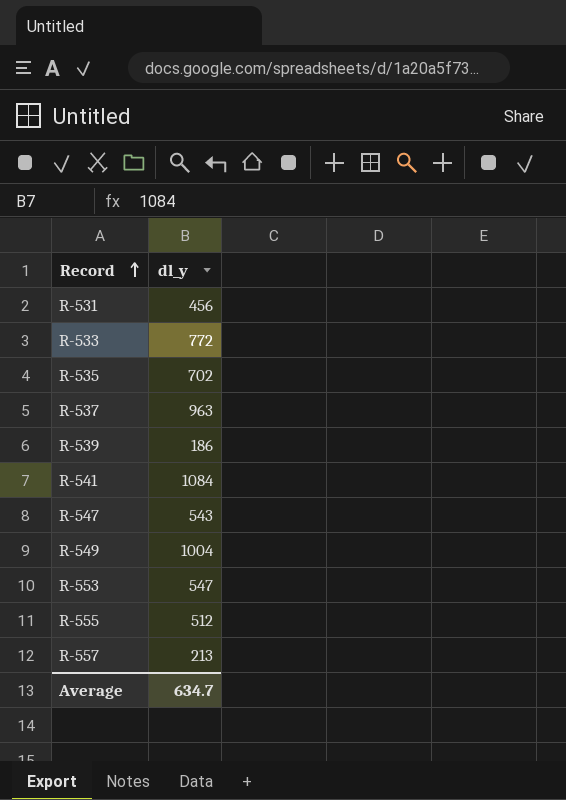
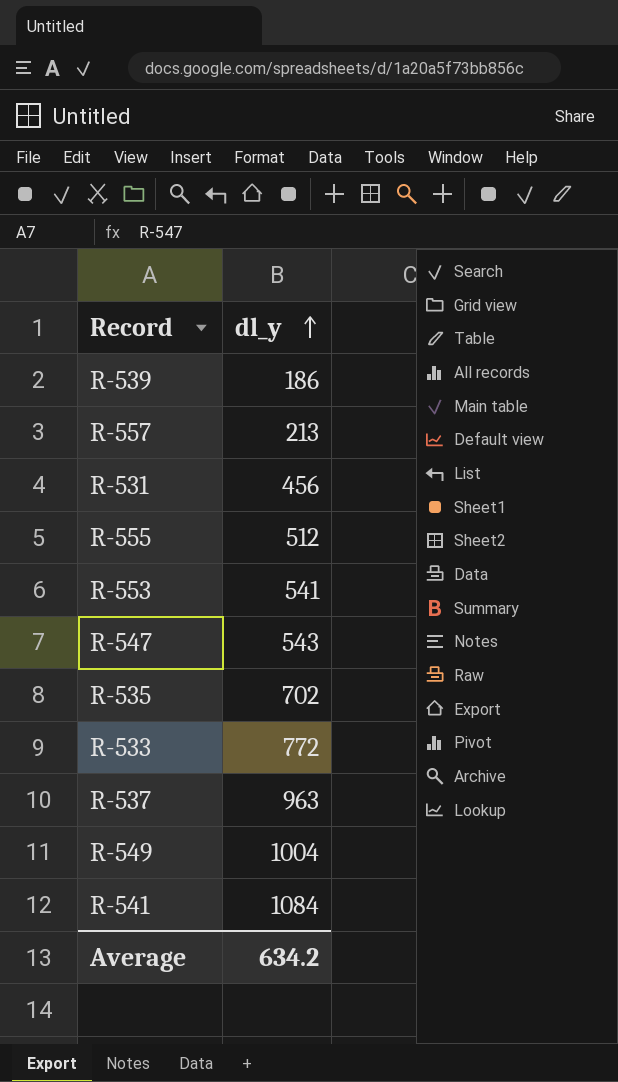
row order: Record ascending -> dl_y ascending
R-553 | dl_y: 547 -> 541
Average | dl_y: 634.7 -> 634.2

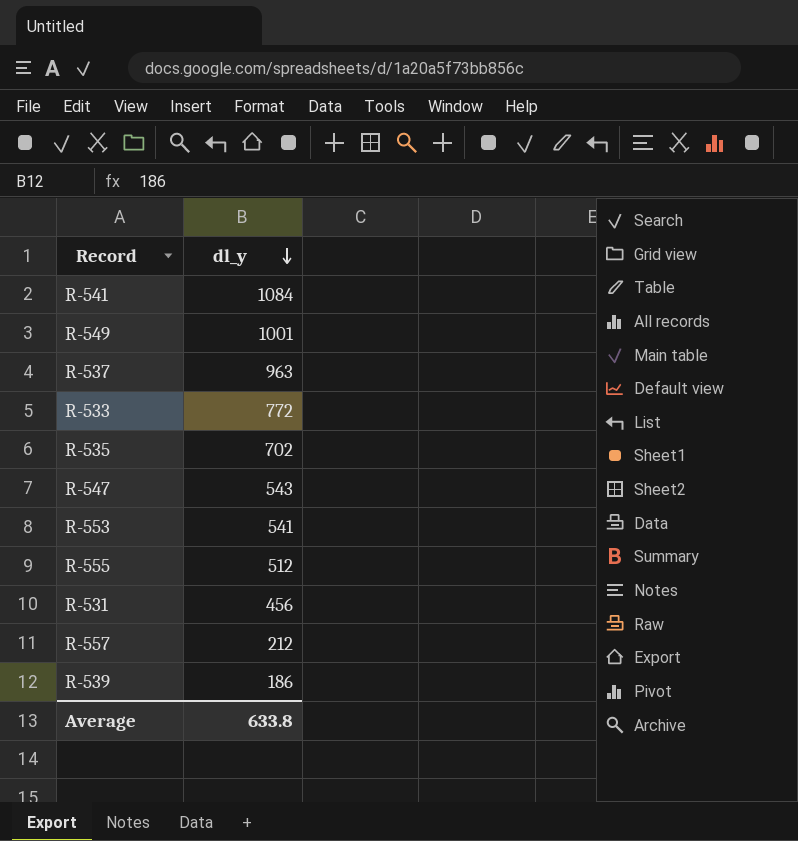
row order: dl_y ascending -> dl_y descending
R-549 | dl_y: 1004 -> 1001
R-557 | dl_y: 213 -> 212
Average | dl_y: 634.2 -> 633.8

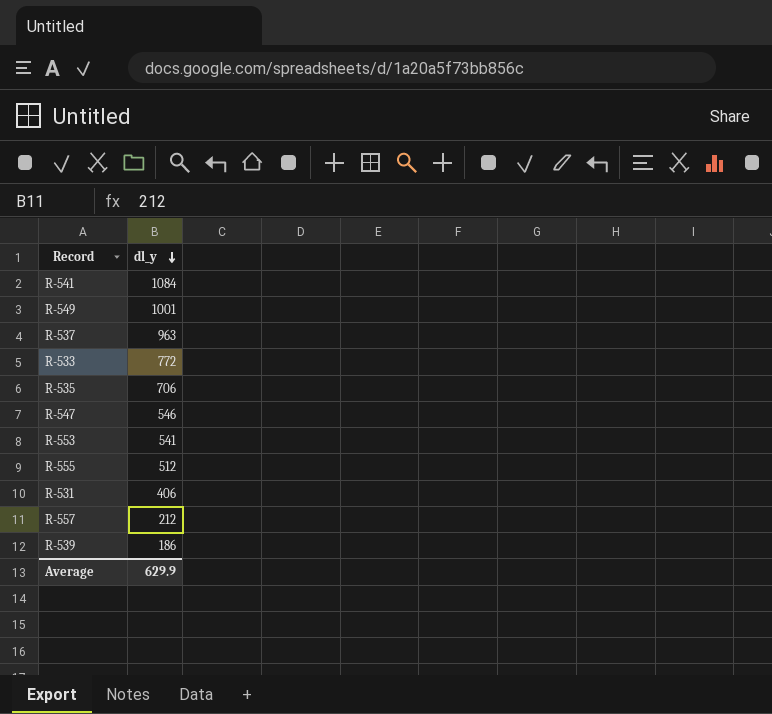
R-535 | dl_y: 702 -> 706
R-547 | dl_y: 543 -> 546
R-531 | dl_y: 456 -> 406
Average | dl_y: 633.8 -> 629.9

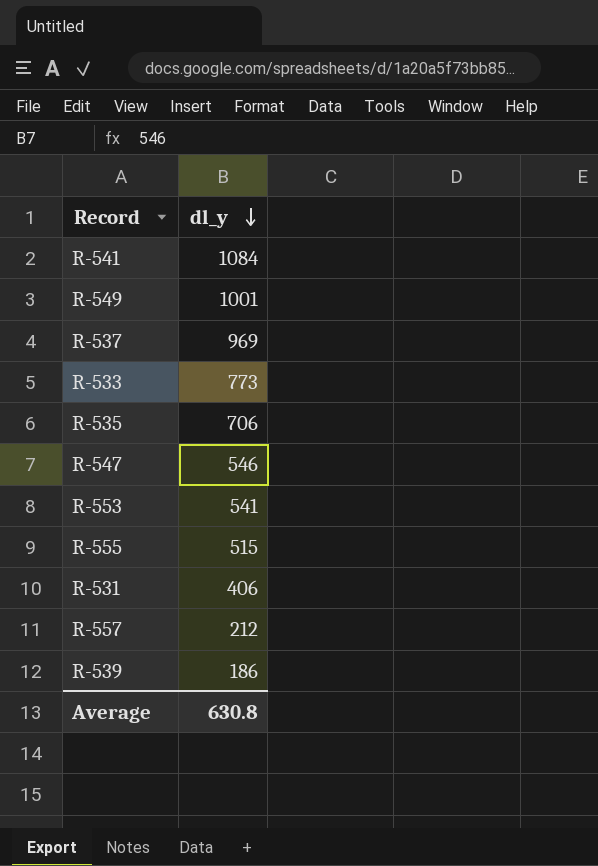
R-537 | dl_y: 963 -> 969
R-533 | dl_y: 772 -> 773
R-555 | dl_y: 512 -> 515
Average | dl_y: 629.9 -> 630.8

